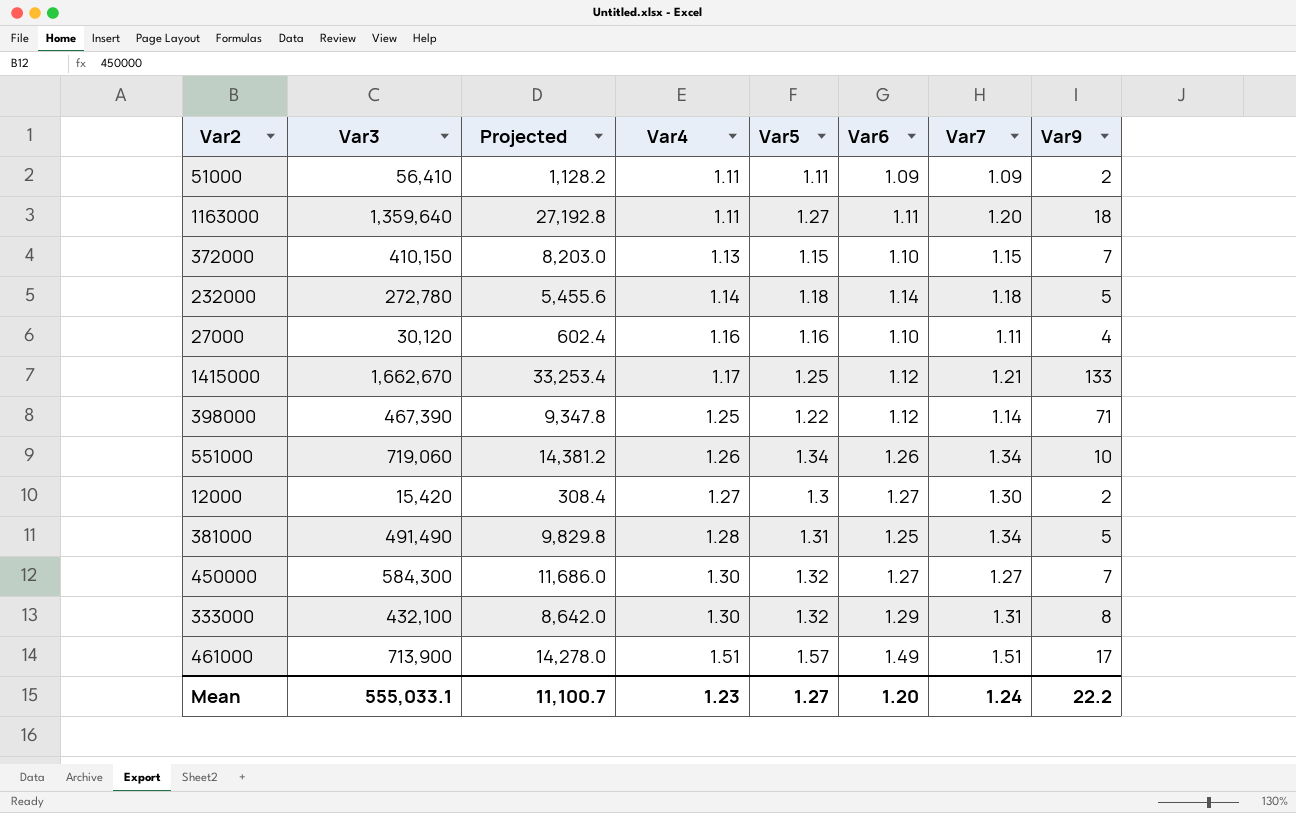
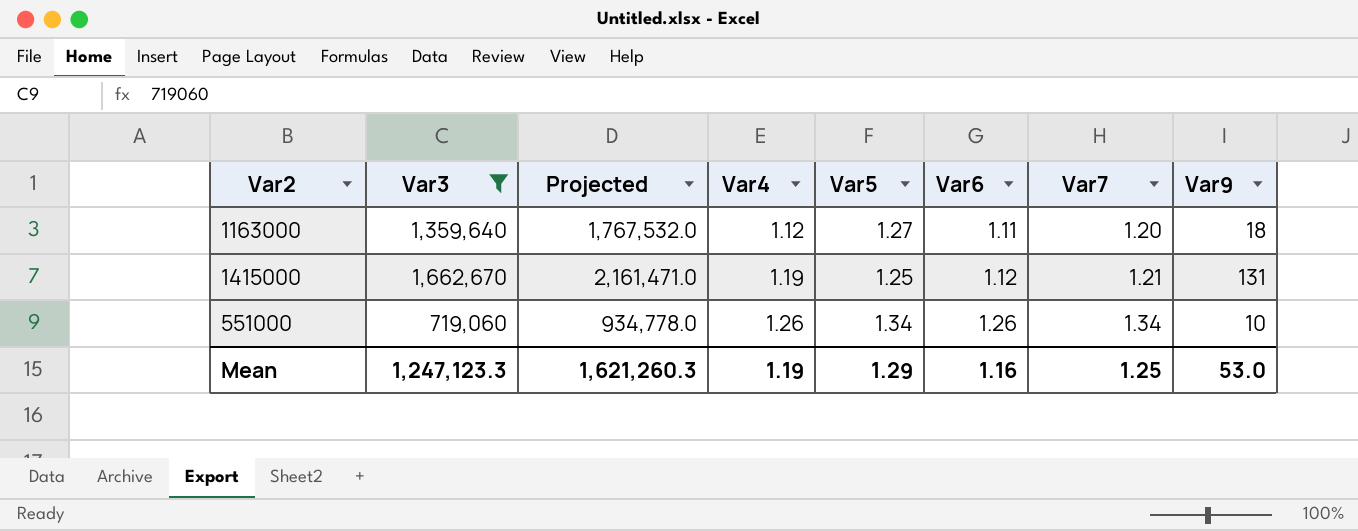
filter: none -> Var3 >= 719,060
column Projected | formula: [Var3] * 0.02 -> [Var3] * 1.3
1163000 | Var4: 1.11 -> 1.12
1415000 | Var4: 1.17 -> 1.19
1415000 | Var9: 133 -> 131
Mean | Var3: 555,033.1 -> 1,247,123.3
Mean | Projected: 11,100.7 -> 1,621,260.3
Mean | Var4: 1.23 -> 1.19
Mean | Var5: 1.27 -> 1.29
Mean | Var6: 1.20 -> 1.16
Mean | Var7: 1.24 -> 1.25
Mean | Var9: 22.2 -> 53.0

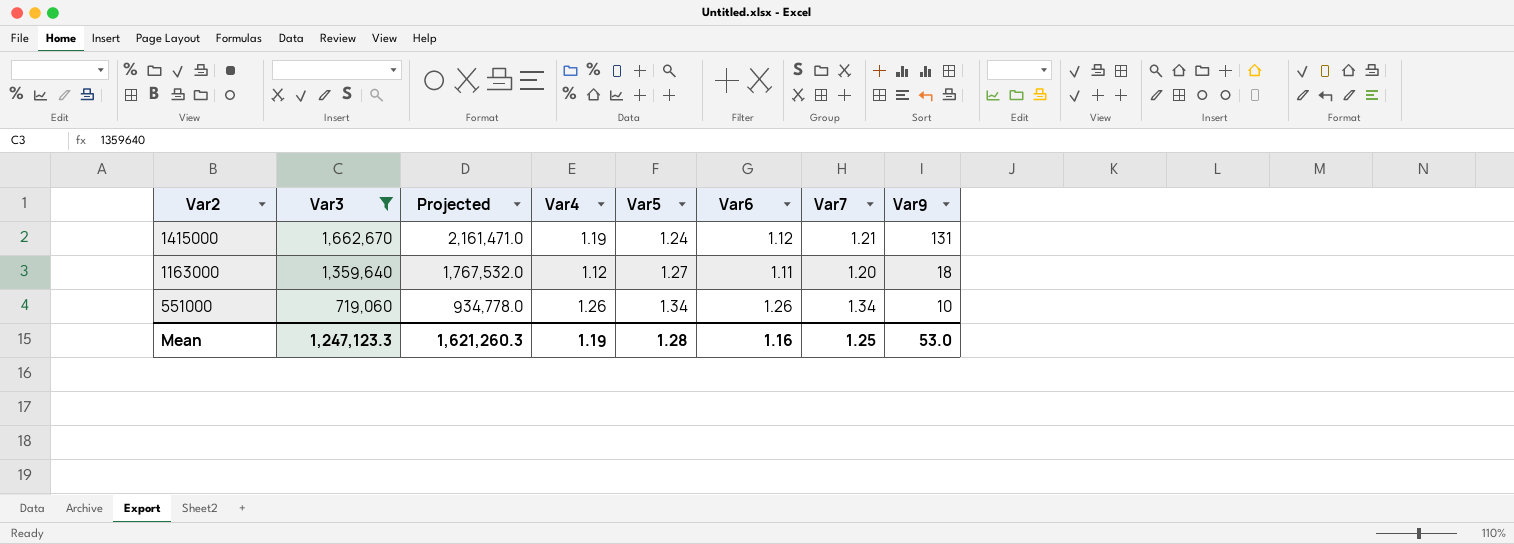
row order: Var4 ascending -> Var2 descending
1415000 | Var5: 1.25 -> 1.24
Mean | Var5: 1.29 -> 1.28

